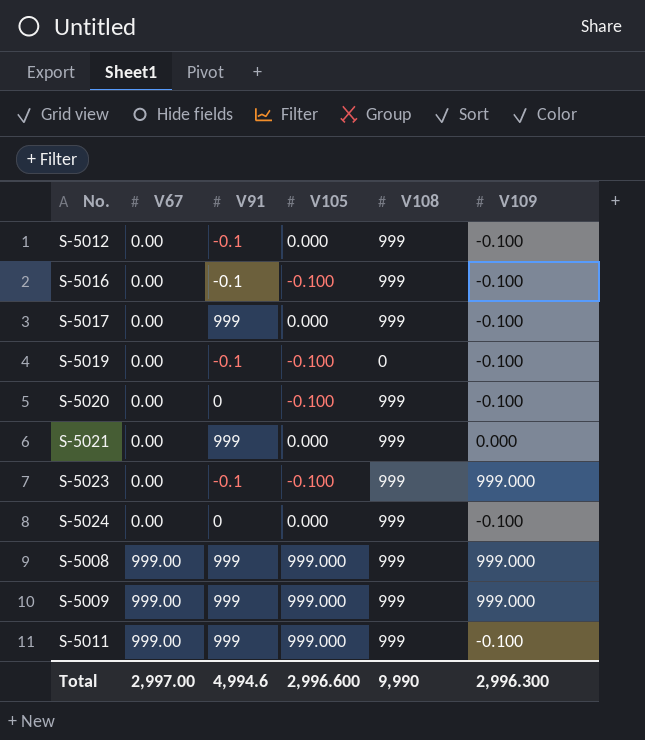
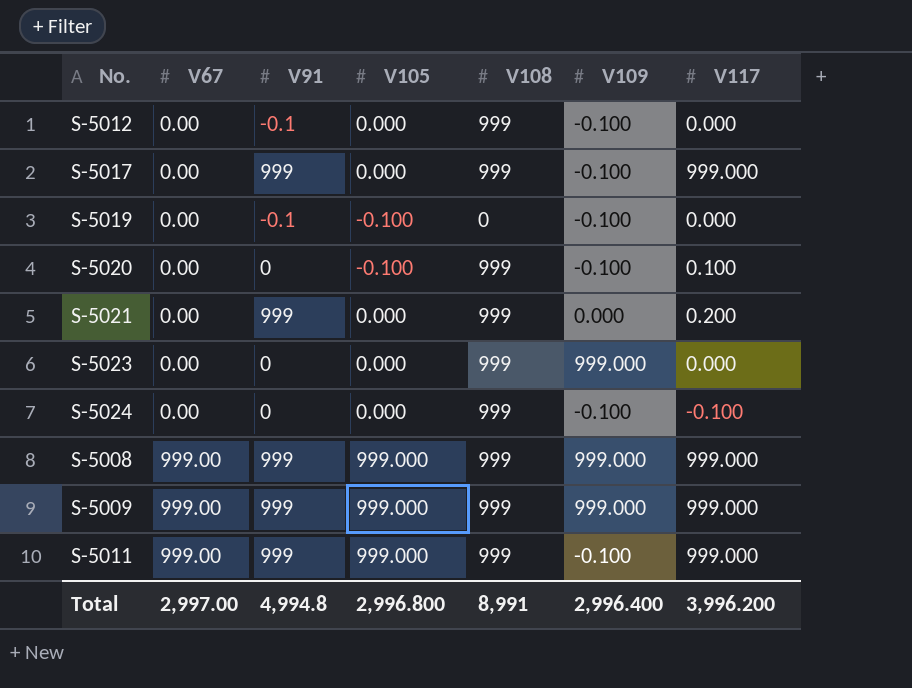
column V117 | position: none -> 7
row S-5016: 0.00 | -0.1 | -0.100 | 999 | -0.100 -> none
S-5023 | V91: -0.1 -> 0
S-5023 | V105: -0.100 -> 0.000
Total | V91: 4,994.6 -> 4,994.8
Total | V105: 2,996.600 -> 2,996.800
Total | V108: 9,990 -> 8,991
Total | V109: 2,996.300 -> 2,996.400

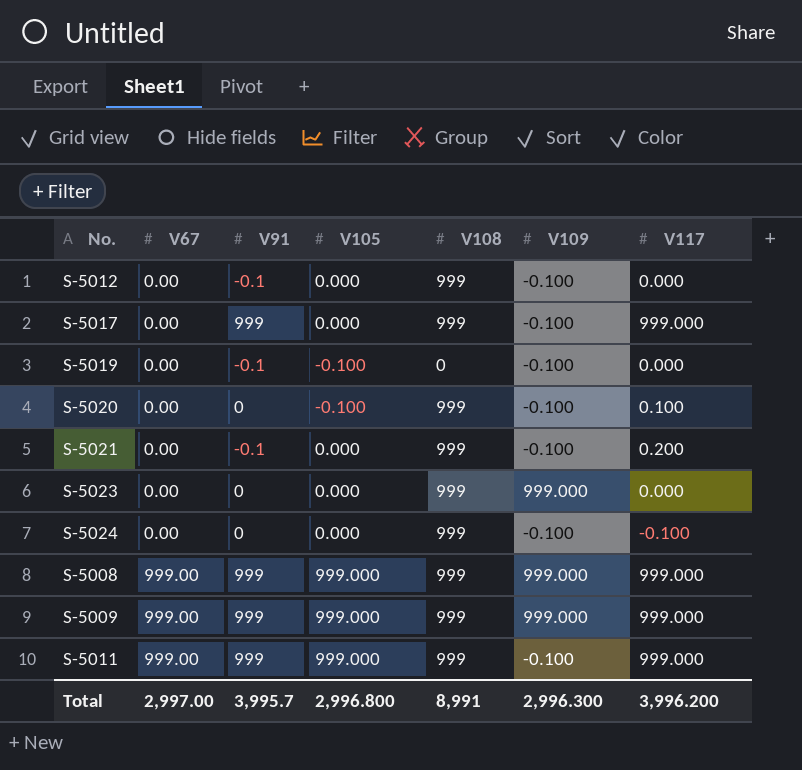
S-5021 | V91: 999 -> -0.1
S-5021 | V109: 0.000 -> -0.100
Total | V91: 4,994.8 -> 3,995.7
Total | V109: 2,996.400 -> 2,996.300

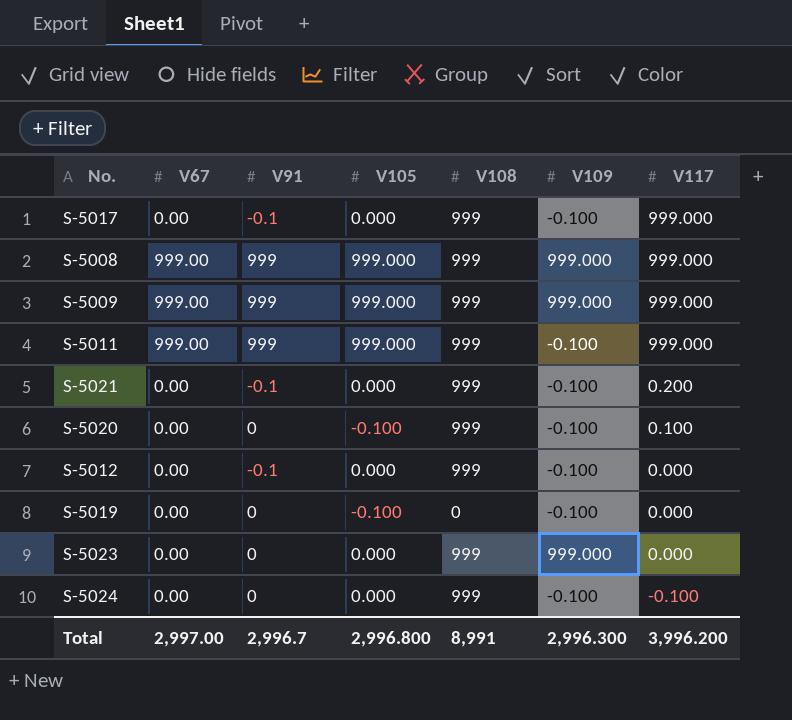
row order: V67 ascending -> V117 descending
S-5017 | V91: 999 -> -0.1
S-5019 | V91: -0.1 -> 0
Total | V91: 3,995.7 -> 2,996.7

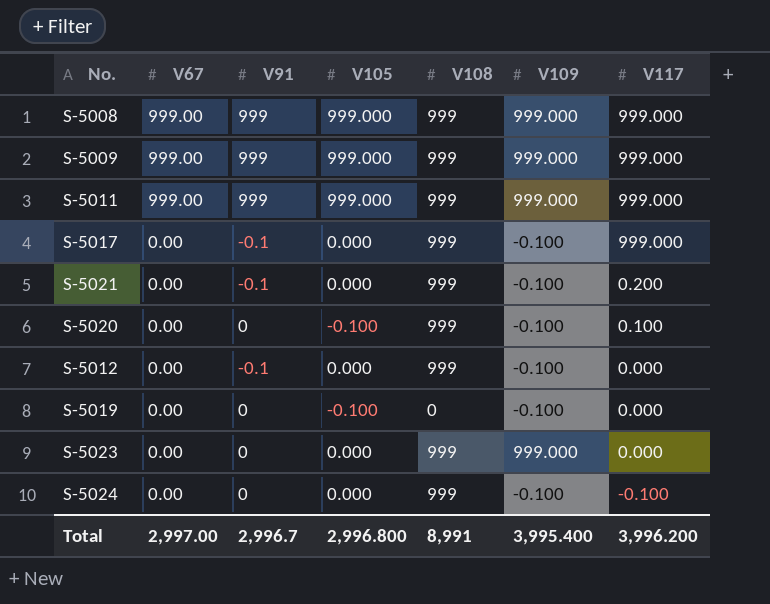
row order: V117 descending -> V67 descending
S-5011 | V109: -0.100 -> 999.000
Total | V109: 2,996.300 -> 3,995.400

